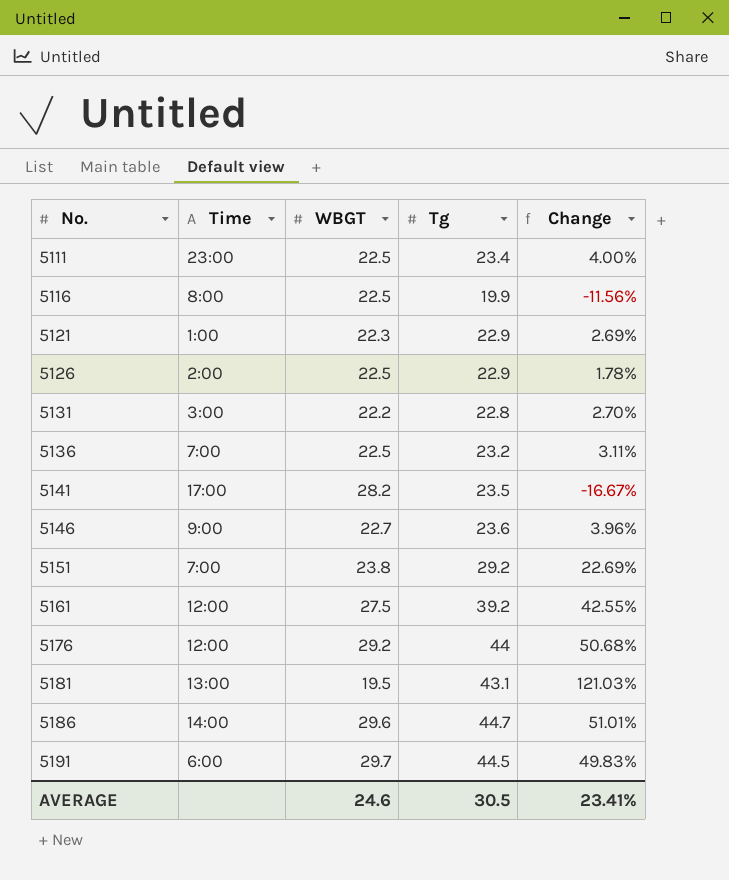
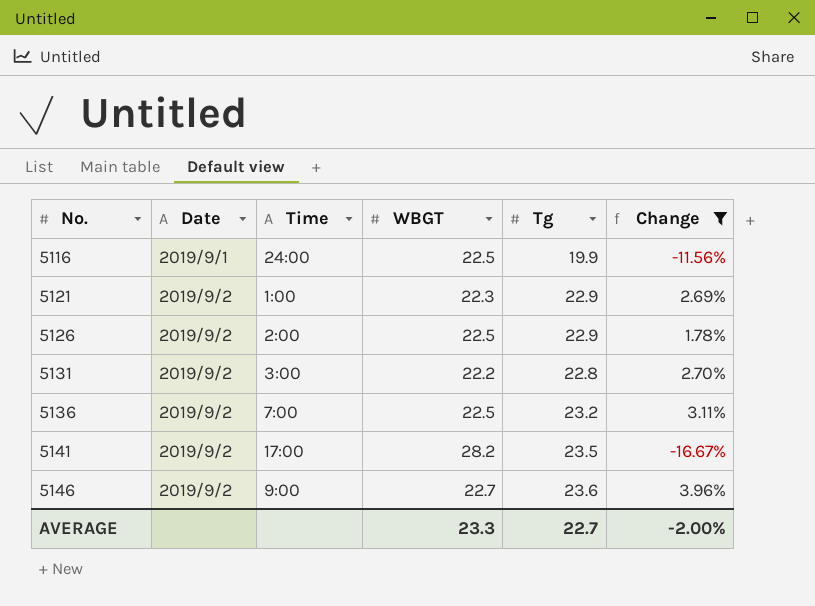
filter: none -> Change <= 3.96%
column Date | position: none -> 2
5116 | Time: 8:00 -> 24:00
AVERAGE | WBGT: 24.6 -> 23.3
AVERAGE | Tg: 30.5 -> 22.7
AVERAGE | Change: 23.41% -> -2.00%

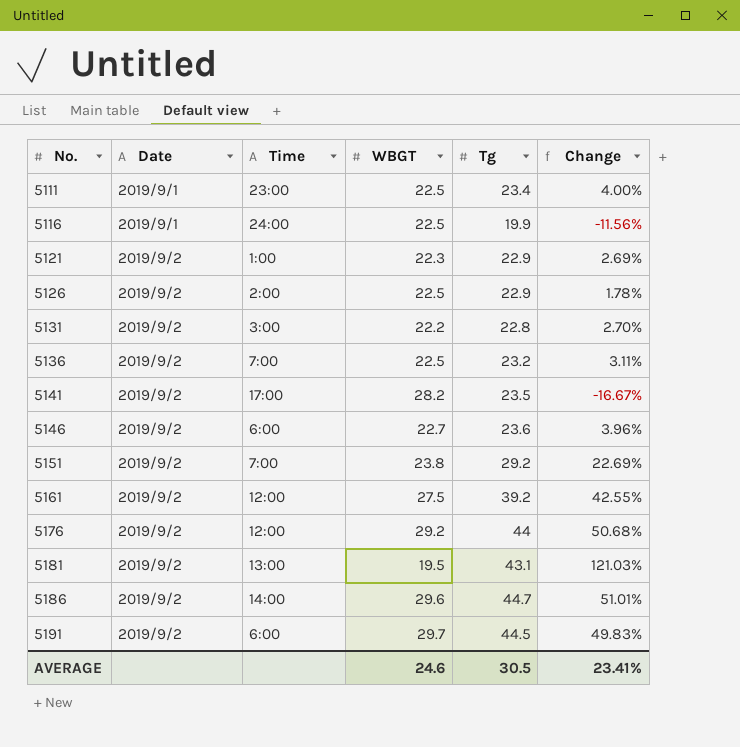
filter: Change <= 3.96% -> none
5146 | Time: 9:00 -> 6:00
AVERAGE | WBGT: 23.3 -> 24.6
AVERAGE | Tg: 22.7 -> 30.5
AVERAGE | Change: -2.00% -> 23.41%

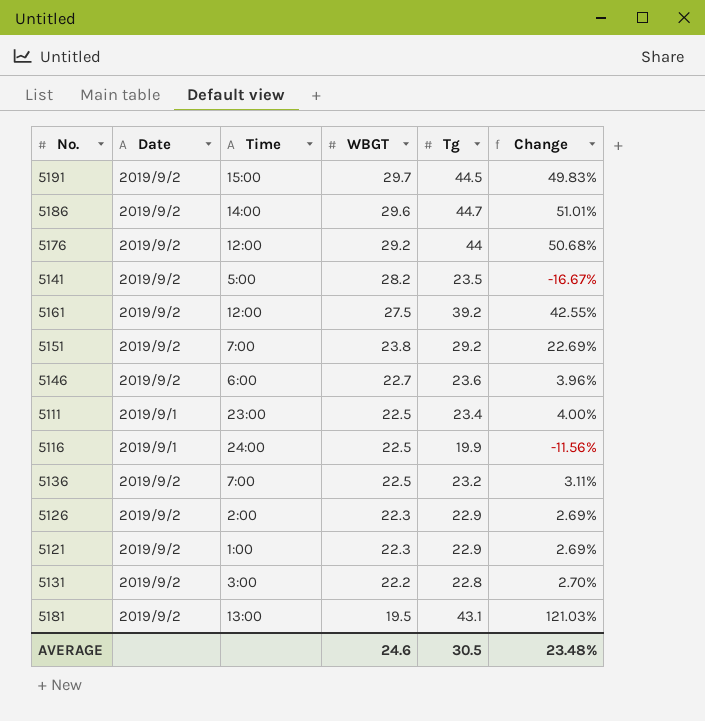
row order: No. ascending -> WBGT descending
5191 | Time: 6:00 -> 15:00
5141 | Time: 17:00 -> 5:00
5126 | WBGT: 22.5 -> 22.3
5126 | Change: 1.78% -> 2.69%
AVERAGE | Change: 23.41% -> 23.48%

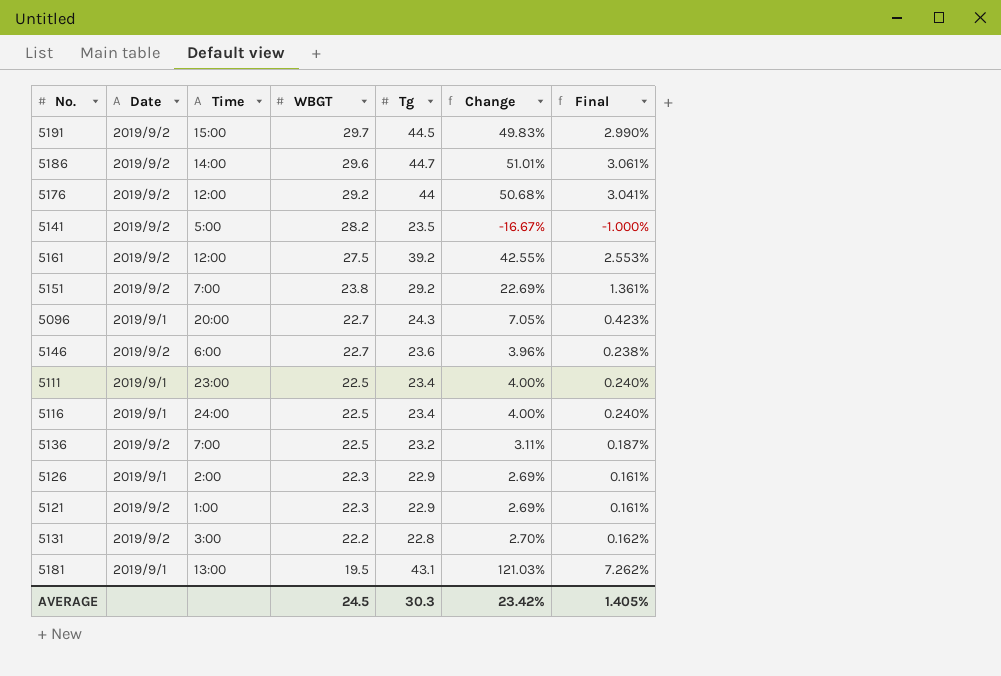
column Final | formula: none -> [Change] * 0.06
row 5096: none -> 2019/9/1 | 20:00 | 22.7 | 24.3 | 7.05% | 0.423%
5116 | Tg: 19.9 -> 23.4
5116 | Change: -11.56% -> 4.00%
5126 | Date: 2019/9/2 -> 2019/9/1
5181 | Date: 2019/9/2 -> 2019/9/1
AVERAGE | WBGT: 24.6 -> 24.5
AVERAGE | Tg: 30.5 -> 30.3
AVERAGE | Change: 23.48% -> 23.42%

